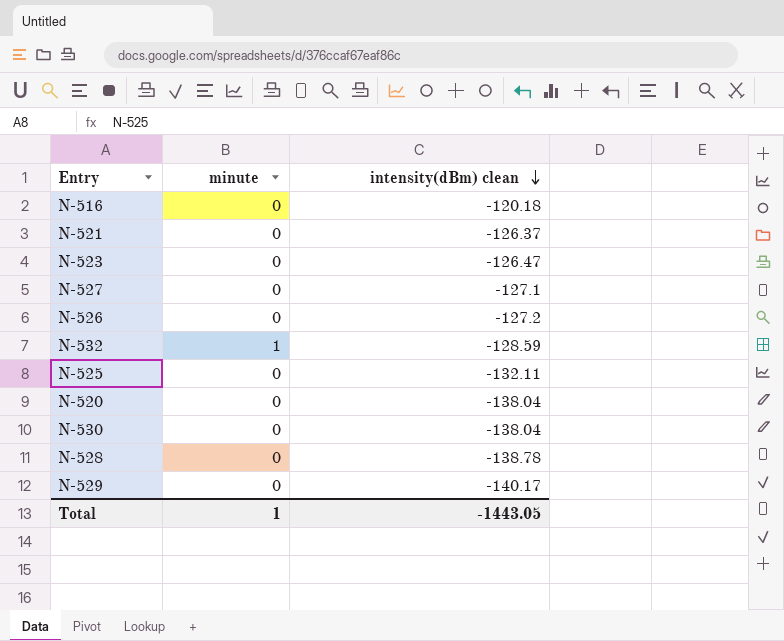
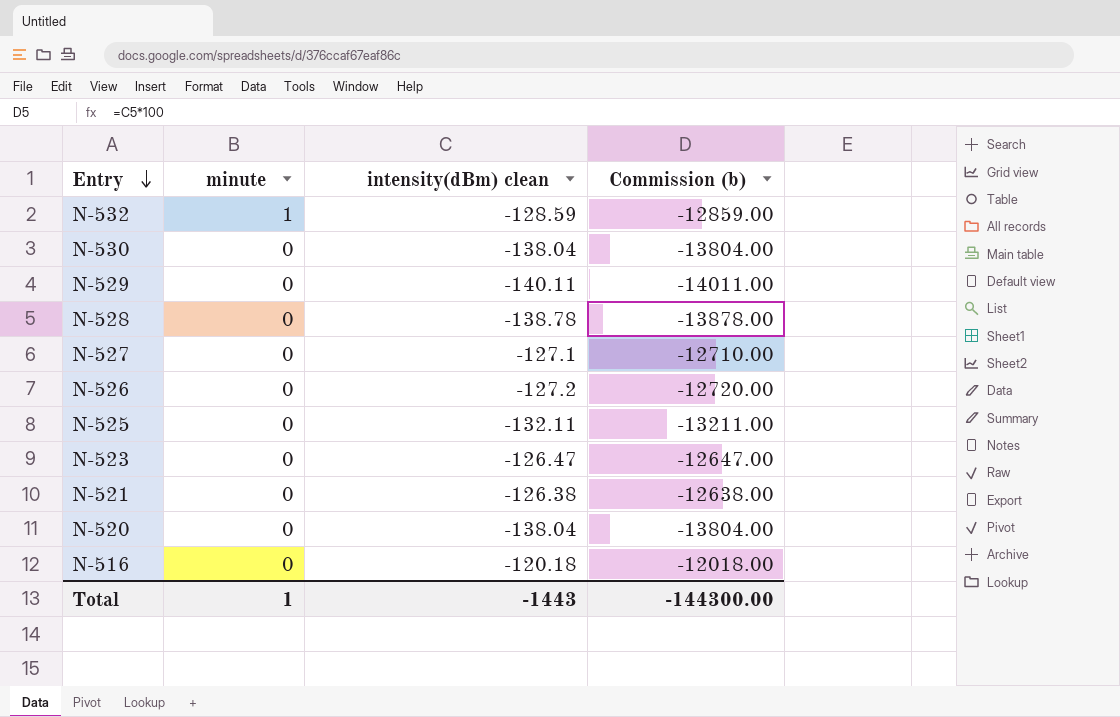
row order: intensity(dBm) clean descending -> Entry descending
column Commission (b) | formula: none -> [intensity(dBm) clean] * 100
N-529 | intensity(dBm) clean: -140.17 -> -140.11
N-521 | intensity(dBm) clean: -126.37 -> -126.38
Total | intensity(dBm) clean: -1443.05 -> -1443

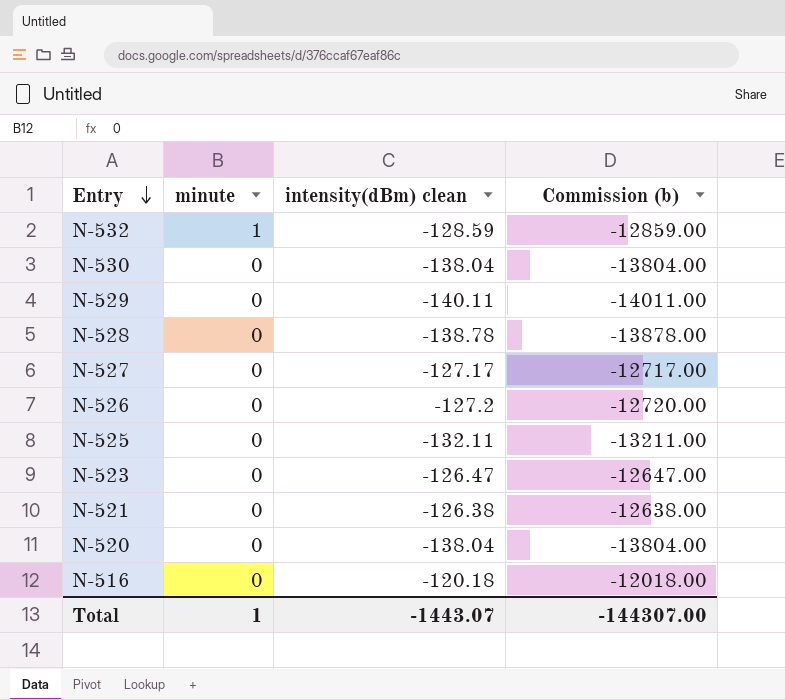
N-527 | intensity(dBm) clean: -127.1 -> -127.17
N-527 | Commission (b): -12710.00 -> -12717.00
Total | intensity(dBm) clean: -1443 -> -1443.07
Total | Commission (b): -144300.00 -> -144307.00

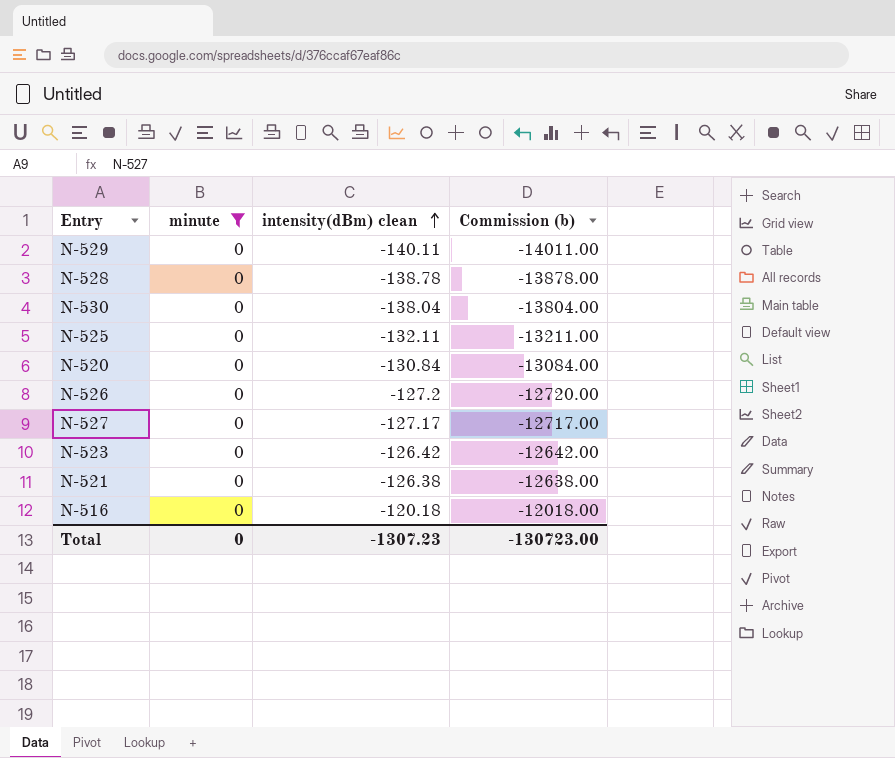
filter: none -> minute = 0
row order: Entry descending -> intensity(dBm) clean ascending
N-520 | intensity(dBm) clean: -138.04 -> -130.84
N-520 | Commission (b): -13804.00 -> -13084.00
N-523 | intensity(dBm) clean: -126.47 -> -126.42
N-523 | Commission (b): -12647.00 -> -12642.00
Total | minute: 1 -> 0
Total | intensity(dBm) clean: -1443.07 -> -1307.23
Total | Commission (b): -144307.00 -> -130723.00

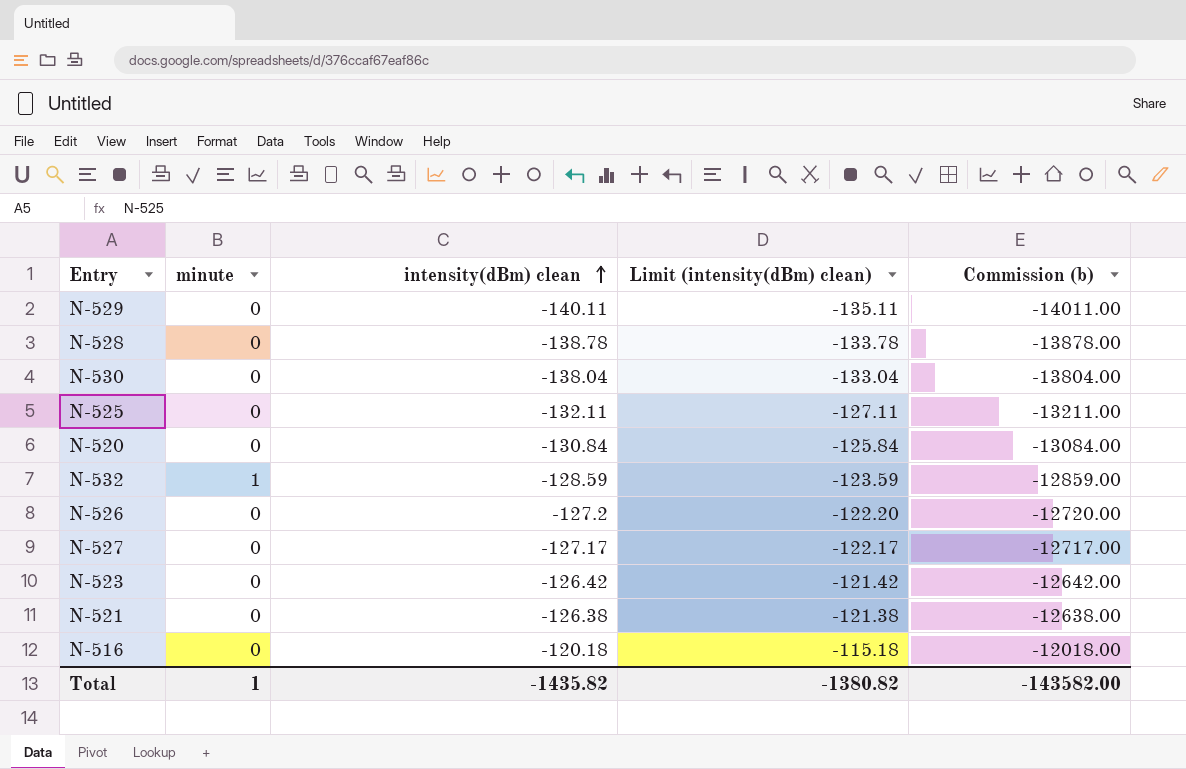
filter: minute = 0 -> none
column Limit (intensity(dBm) clean) | formula: none -> [intensity(dBm) clean] + 5
Total | minute: 0 -> 1
Total | intensity(dBm) clean: -1307.23 -> -1435.82
Total | Commission (b): -130723.00 -> -143582.00

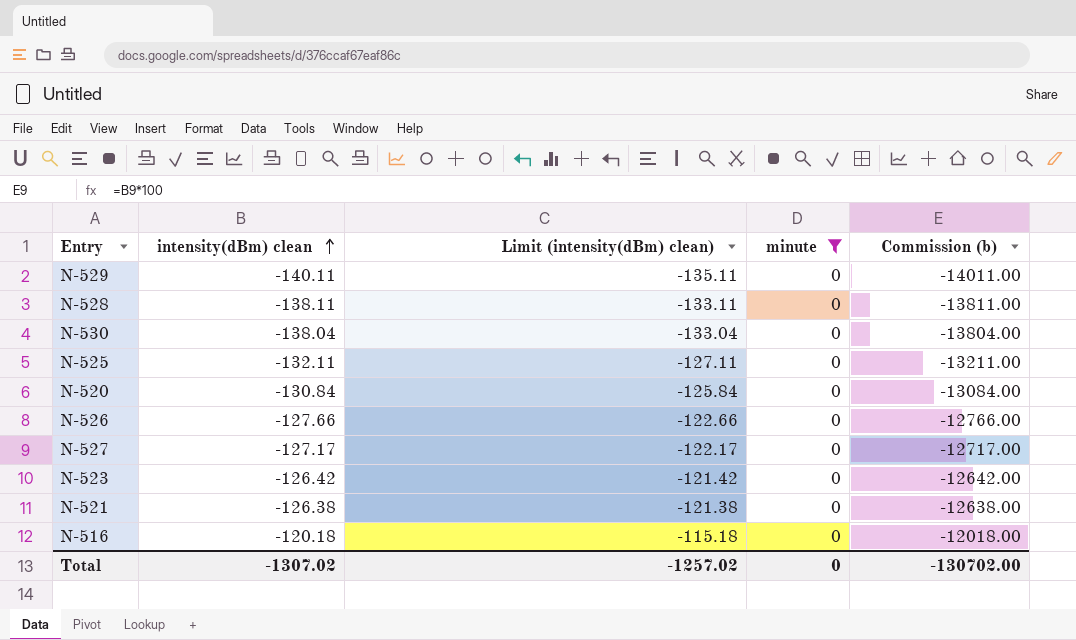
filter: none -> minute = 0
column minute | position: 2 -> 4
N-528 | intensity(dBm) clean: -138.78 -> -138.11
N-528 | Limit (intensity(dBm) clean): -133.78 -> -133.11
N-528 | Commission (b): -13878.00 -> -13811.00
N-526 | intensity(dBm) clean: -127.2 -> -127.66
N-526 | Limit (intensity(dBm) clean): -122.20 -> -122.66
N-526 | Commission (b): -12720.00 -> -12766.00
Total | intensity(dBm) clean: -1435.82 -> -1307.02
Total | Limit (intensity(dBm) clean): -1380.82 -> -1257.02
Total | minute: 1 -> 0
Total | Commission (b): -143582.00 -> -130702.00

